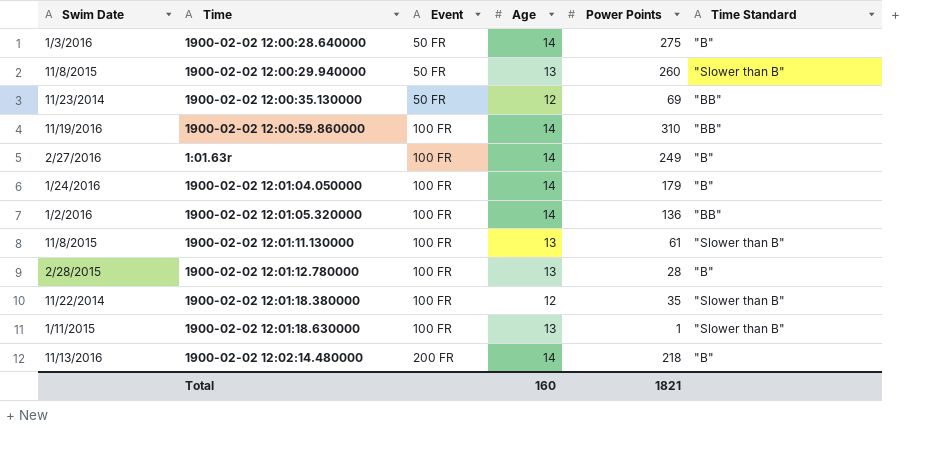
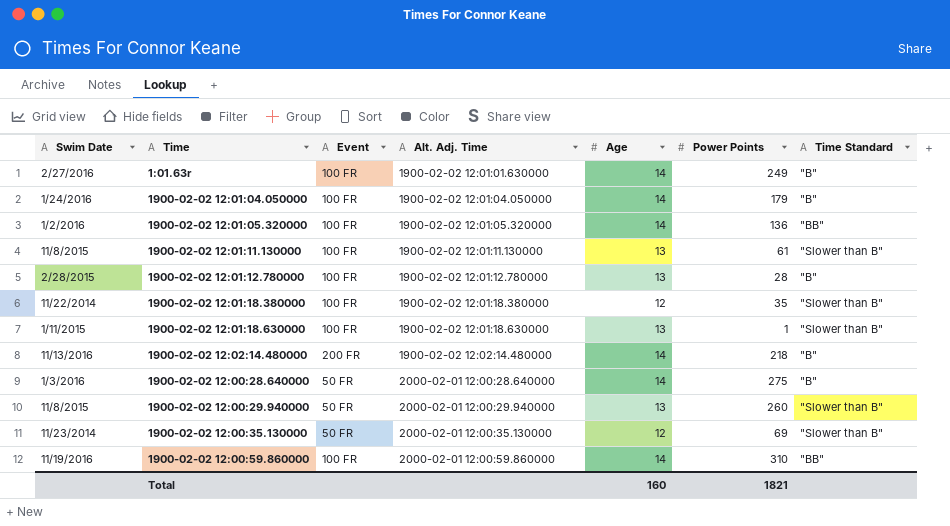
row order: Event ascending -> Alt. Adj. Time ascending
column Alt. Adj. Time | position: none -> 4
1900-02-02 12:00:35.130000 | Time Standard: "BB" -> "Slower than B"

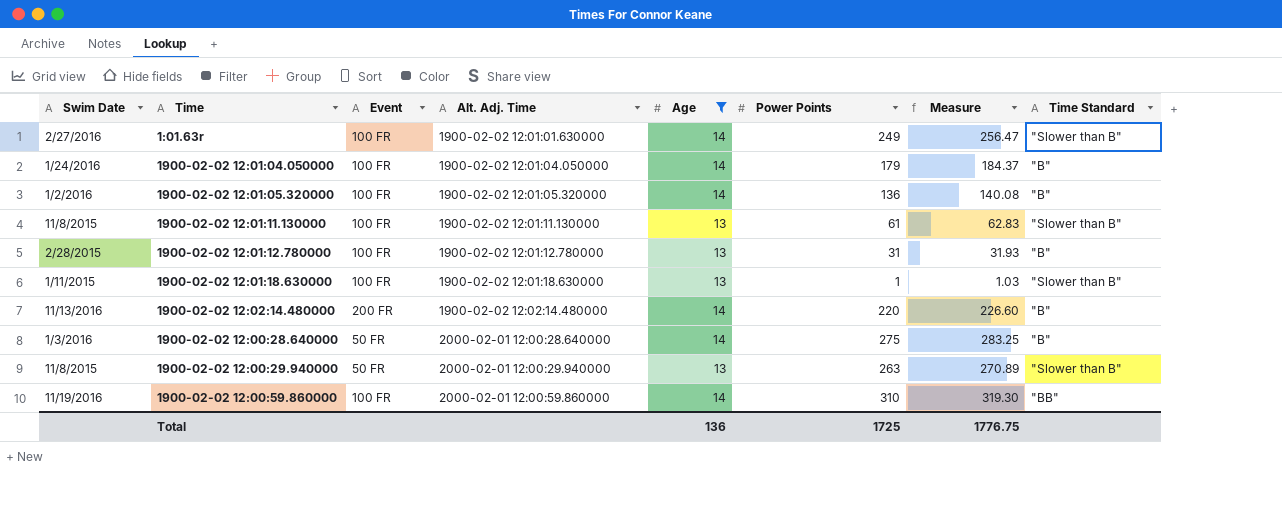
filter: none -> Age != 12
column Measure | formula: none -> [Power Points] * 1.03
1:01.63r | Time Standard: "B" -> "Slower than B"
1900-02-02 12:01:05.320000 | Time Standard: "BB" -> "B"
1900-02-02 12:01:12.780000 | Power Points: 28 -> 31
1900-02-02 12:02:14.480000 | Power Points: 218 -> 220
1900-02-02 12:00:29.940000 | Power Points: 260 -> 263
Total | Age: 160 -> 136
Total | Power Points: 1821 -> 1725

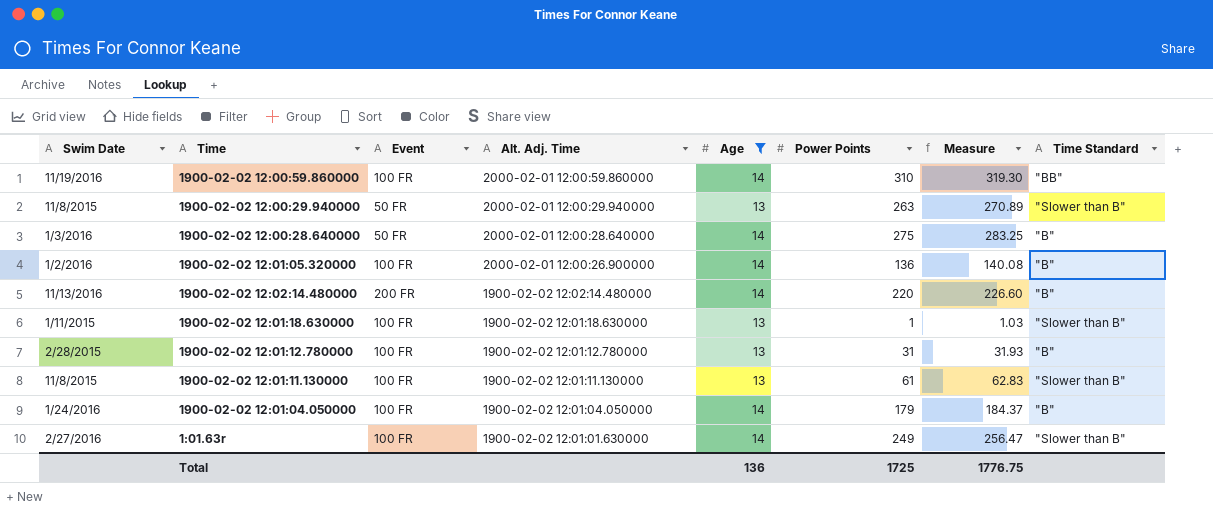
row order: Alt. Adj. Time ascending -> Alt. Adj. Time descending
1900-02-02 12:01:05.320000 | Alt. Adj. Time: 1900-02-02 12:01:05.320000 -> 2000-02-01 12:00:26.900000

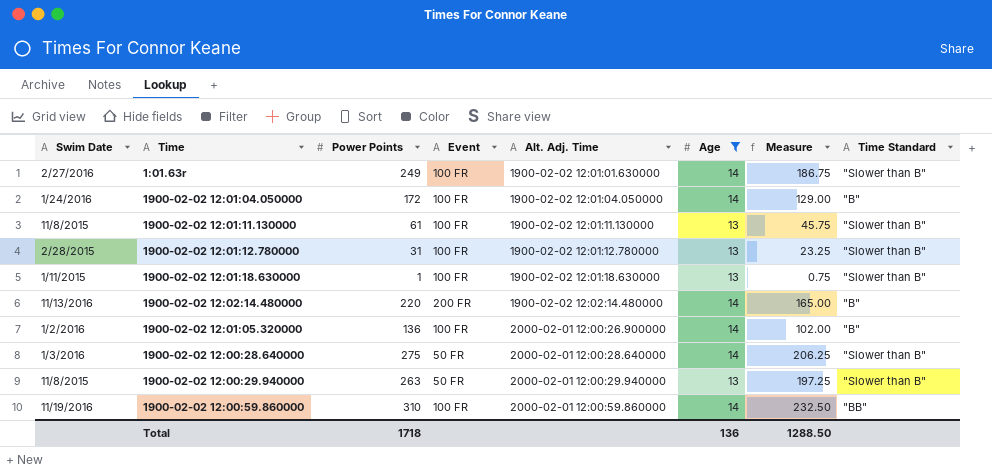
row order: Alt. Adj. Time descending -> Alt. Adj. Time ascending
column Power Points | position: 6 -> 3
column Measure | formula: [Power Points] * 1.03 -> [Power Points] * 0.75
1900-02-02 12:01:04.050000 | Power Points: 179 -> 172
1900-02-02 12:01:12.780000 | Time Standard: "B" -> "Slower than B"
1900-02-02 12:00:28.640000 | Time Standard: "B" -> "Slower than B"
Total | Power Points: 1725 -> 1718
Total | Measure: 1776.75 -> 1288.50

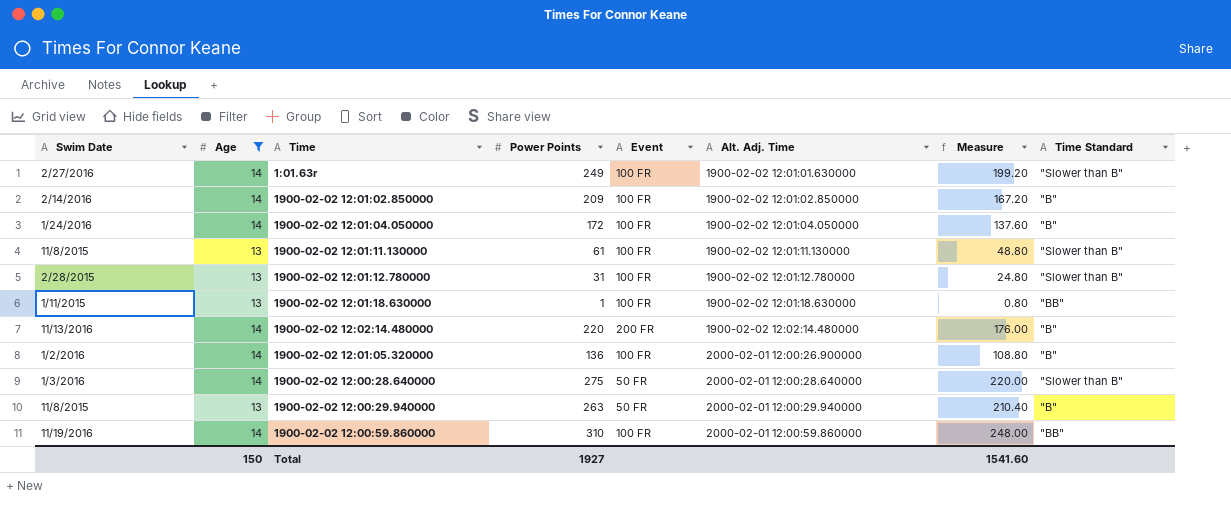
column Age | position: 6 -> 2
column Measure | formula: [Power Points] * 0.75 -> [Power Points] * 0.8
row 1900-02-02 12:01:02.850000: none -> 2/14/2016 | 14 | 209 | 100 FR | 1900-02-02 12:01:02.850000 | 167.20 | "B"
1900-02-02 12:01:18.630000 | Time Standard: "Slower than B" -> "BB"
1900-02-02 12:00:29.940000 | Time Standard: "Slower than B" -> "B"
Total | Age: 136 -> 150
Total | Power Points: 1718 -> 1927
Total | Measure: 1288.50 -> 1541.60

